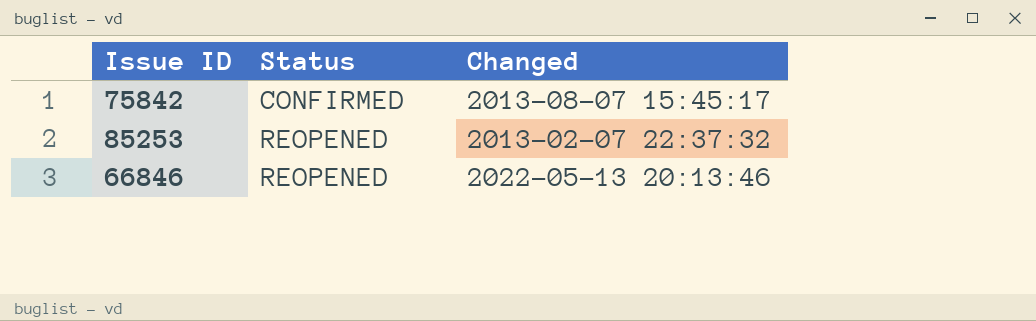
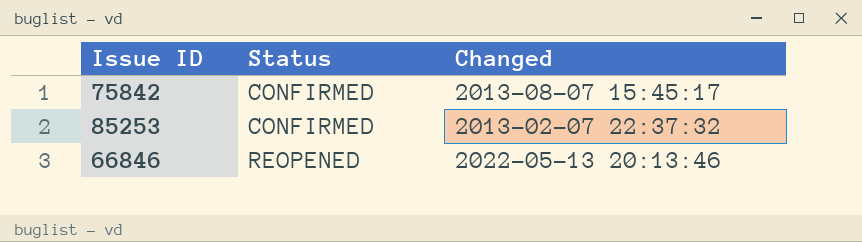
85253 | Status: REOPENED -> CONFIRMED

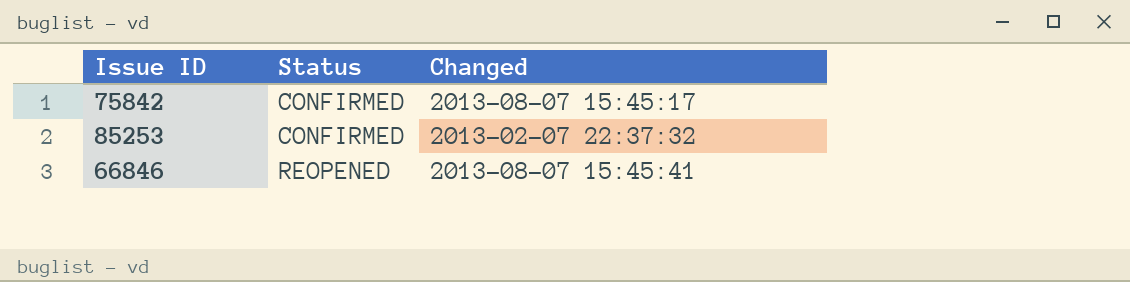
66846 | Changed: 2022-05-13 20:13:46 -> 2013-08-07 15:45:41

